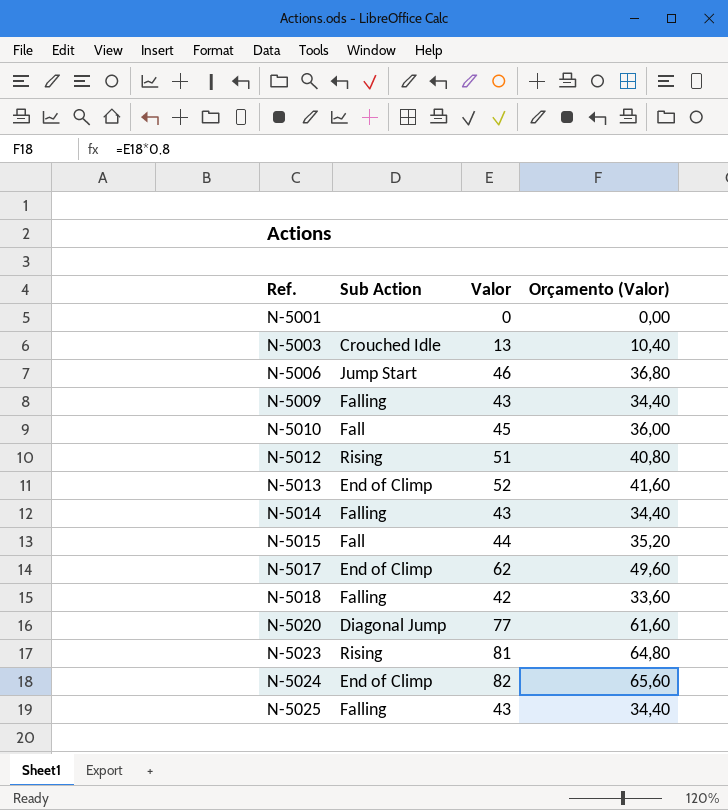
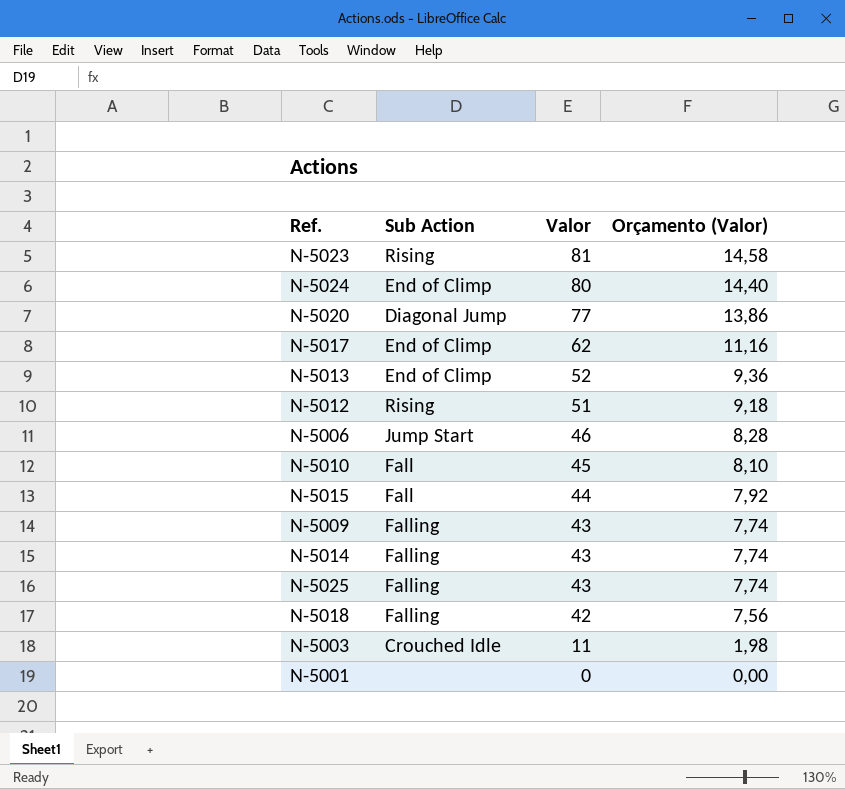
row order: Ref. ascending -> Valor descending
column Orçamento (Valor) | formula: [Valor] * 0,8 -> [Valor] * 0,18
N-5024 | Valor: 82 -> 80
N-5003 | Valor: 13 -> 11

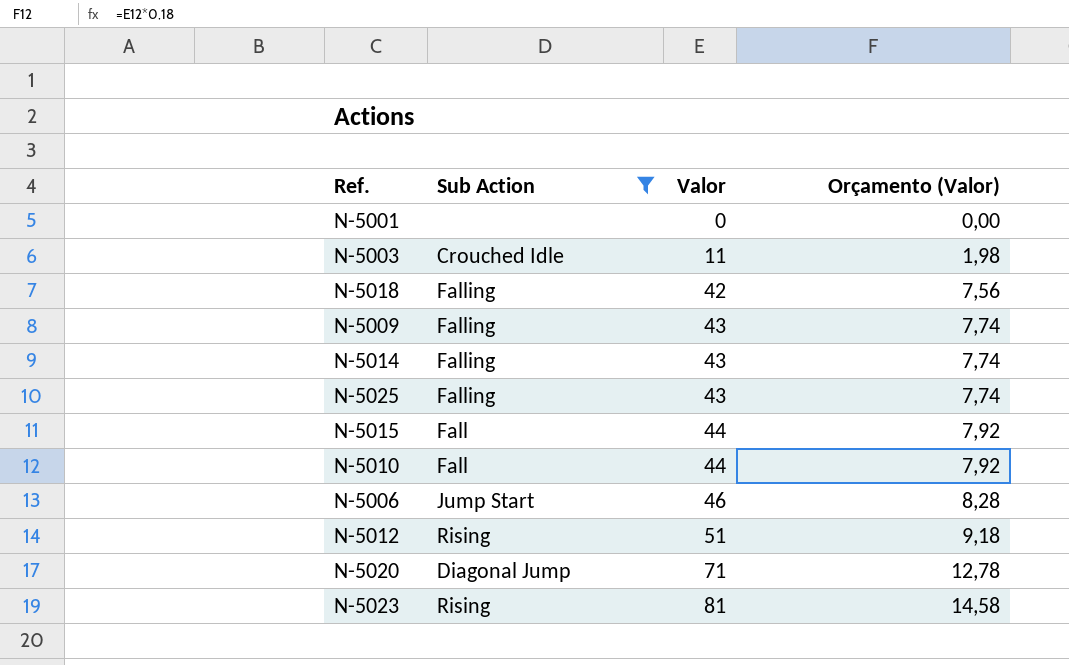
filter: none -> Sub Action != End of Climp
row order: Valor descending -> Valor ascending
N-5010 | Valor: 45 -> 44
N-5010 | Orçamento (Valor): 8,10 -> 7,92
N-5020 | Valor: 77 -> 71
N-5020 | Orçamento (Valor): 13,86 -> 12,78

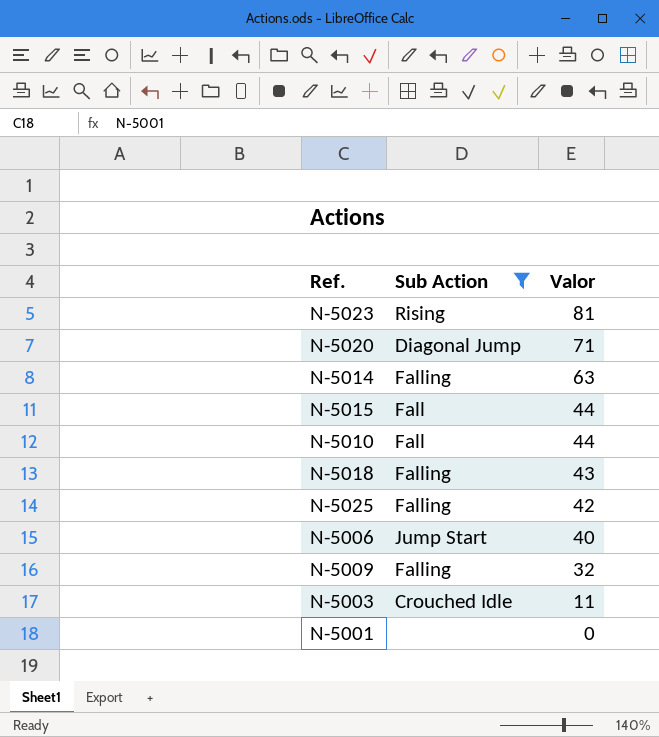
row order: Valor ascending -> Valor descending
column Orçamento (Valor) | formula: [Valor] * 0,18 -> none
row N-5012: Rising | 51 | 9,18 -> none
N-5014 | Valor: 43 -> 63
N-5018 | Valor: 42 -> 43
N-5025 | Valor: 43 -> 42
N-5006 | Valor: 46 -> 40
N-5009 | Valor: 43 -> 32

